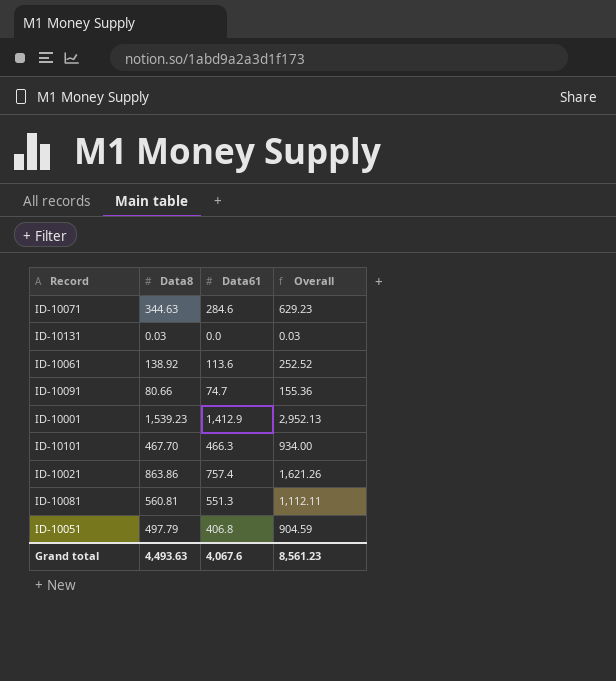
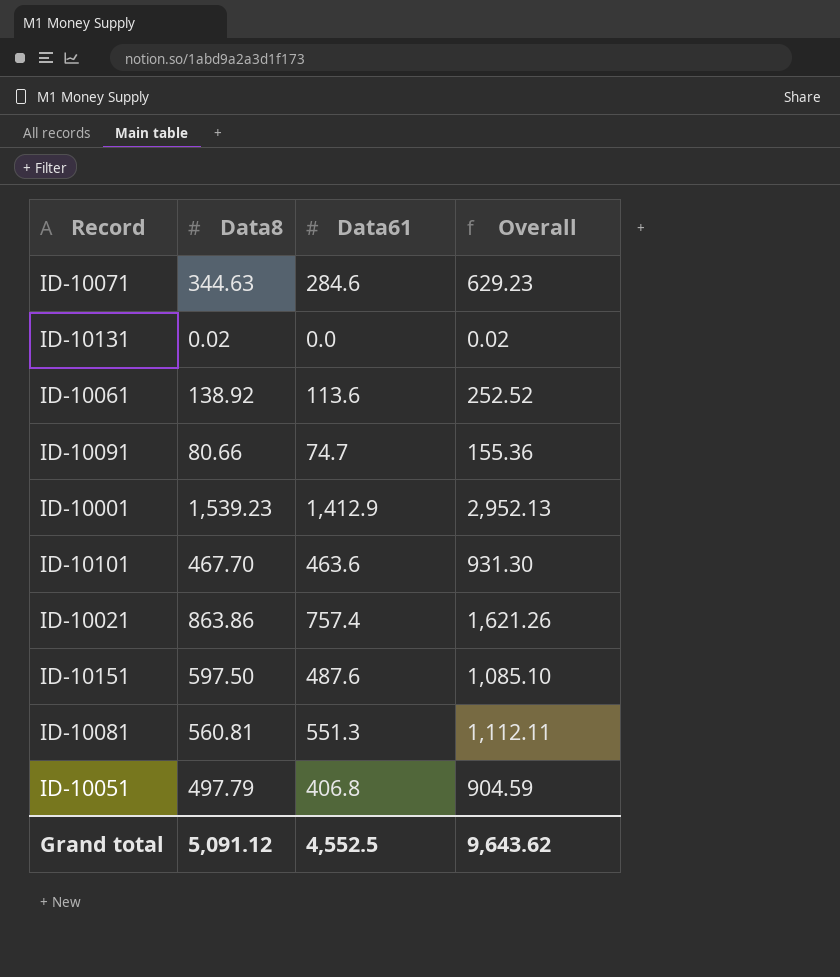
ID-10131 | Data8: 0.03 -> 0.02
ID-10131 | Overall: 0.03 -> 0.02
ID-10101 | Data61: 466.3 -> 463.6
ID-10101 | Overall: 934.00 -> 931.30
row ID-10151: none -> 597.50 | 487.6 | 1,085.10
Grand total | Data8: 4,493.63 -> 5,091.12
Grand total | Data61: 4,067.6 -> 4,552.5
Grand total | Overall: 8,561.23 -> 9,643.62

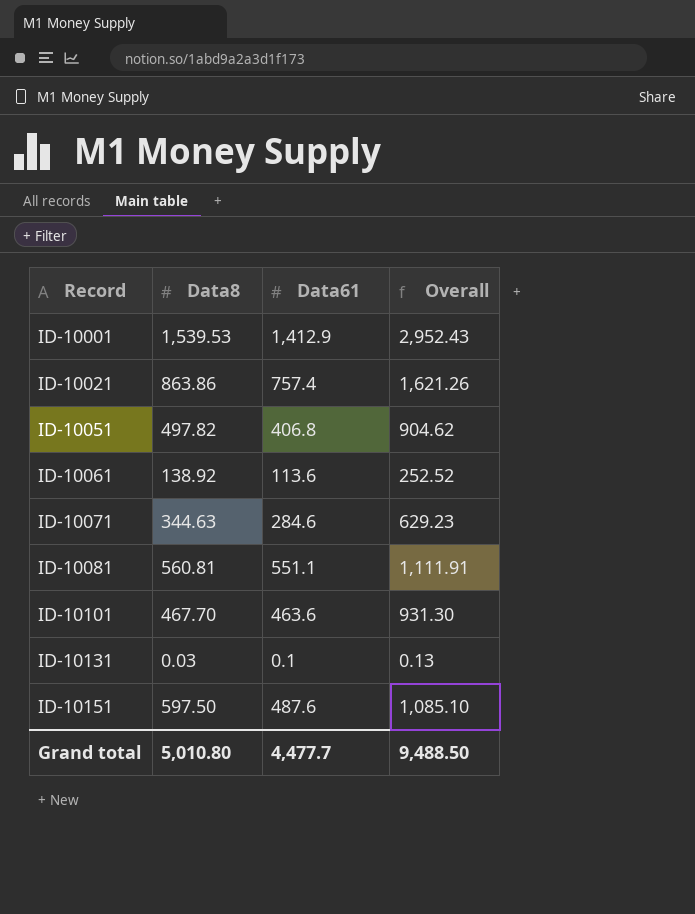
row order: none -> Record ascending
row ID-10091: 80.66 | 74.7 | 155.36 -> none
ID-10001 | Data8: 1,539.23 -> 1,539.53
ID-10001 | Overall: 2,952.13 -> 2,952.43
ID-10051 | Data8: 497.79 -> 497.82
ID-10051 | Overall: 904.59 -> 904.62
ID-10081 | Data61: 551.3 -> 551.1
ID-10081 | Overall: 1,112.11 -> 1,111.91
ID-10131 | Data8: 0.02 -> 0.03
ID-10131 | Data61: 0.0 -> 0.1
ID-10131 | Overall: 0.02 -> 0.13
Grand total | Data8: 5,091.12 -> 5,010.80
Grand total | Data61: 4,552.5 -> 4,477.7
Grand total | Overall: 9,643.62 -> 9,488.50

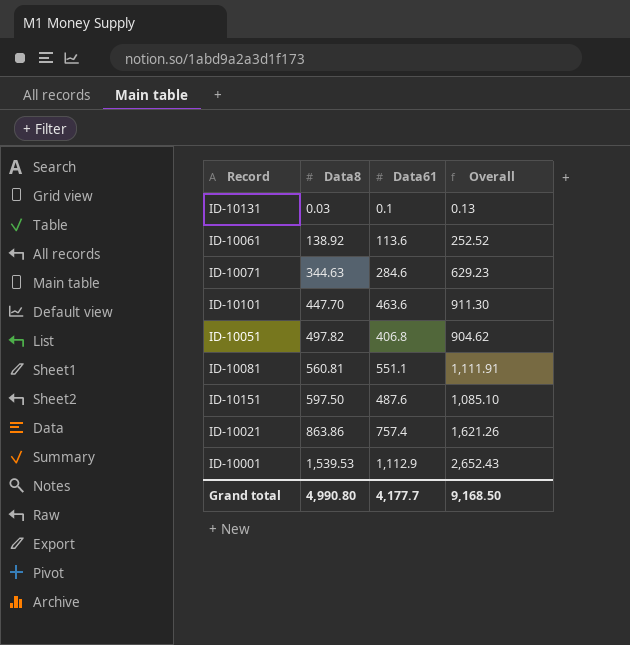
row order: Record ascending -> Data8 ascending
ID-10101 | Data8: 467.70 -> 447.70
ID-10101 | Overall: 931.30 -> 911.30
ID-10001 | Data61: 1,412.9 -> 1,112.9
ID-10001 | Overall: 2,952.43 -> 2,652.43
Grand total | Data8: 5,010.80 -> 4,990.80
Grand total | Data61: 4,477.7 -> 4,177.7
Grand total | Overall: 9,488.50 -> 9,168.50

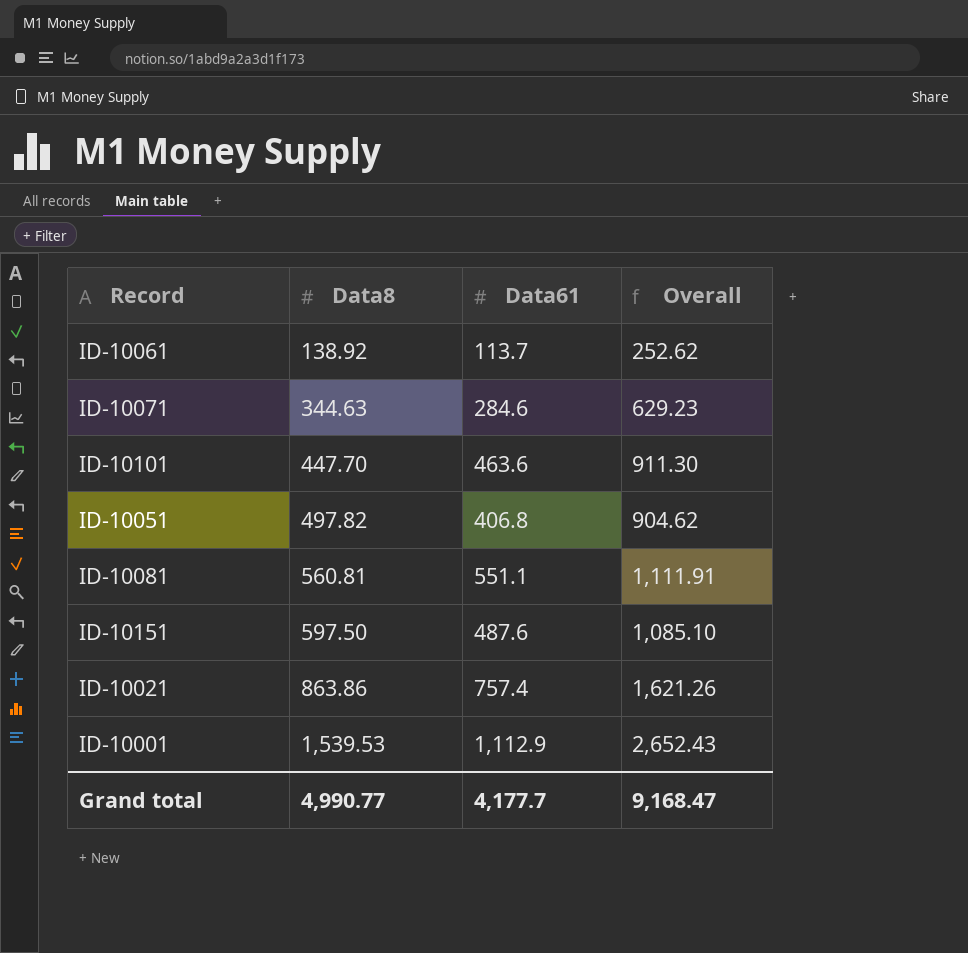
row ID-10131: 0.03 | 0.1 | 0.13 -> none
ID-10061 | Data61: 113.6 -> 113.7
ID-10061 | Overall: 252.52 -> 252.62
Grand total | Data8: 4,990.80 -> 4,990.77
Grand total | Overall: 9,168.50 -> 9,168.47

